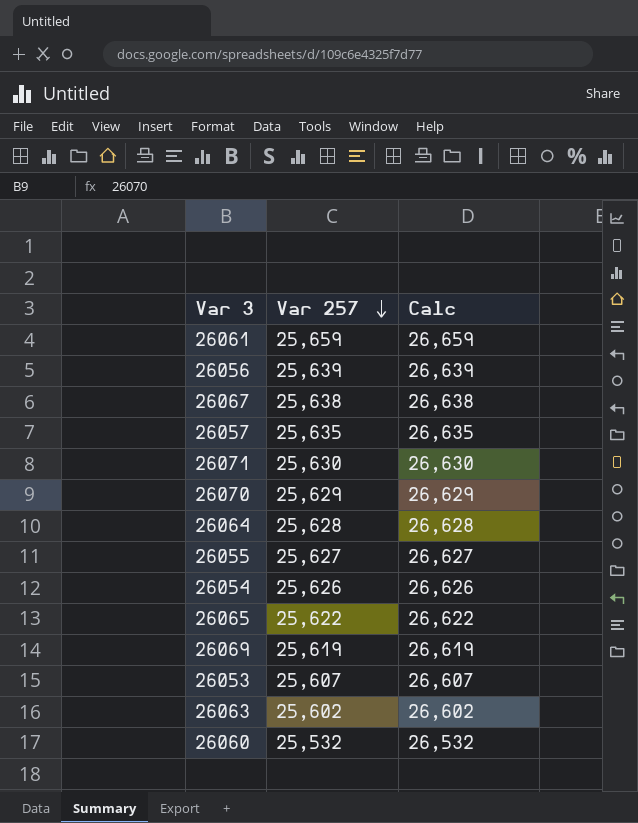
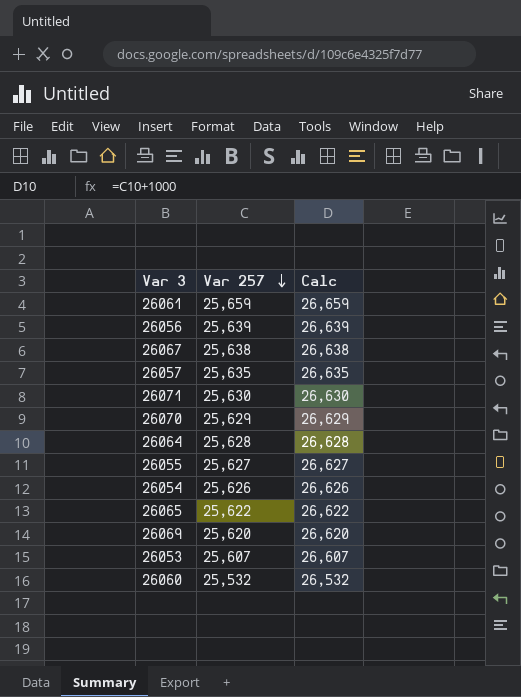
row 26063: 25,602 | 26,602 -> none
26069 | Var 257: 25,619 -> 25,620
26069 | Calc: 26,619 -> 26,620

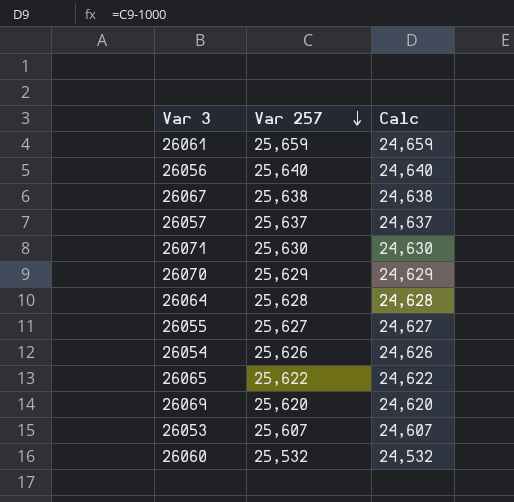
column Calc | formula: [Var 257] + 1000 -> [Var 257] - 1000
26056 | Var 257: 25,639 -> 25,640
26057 | Var 257: 25,635 -> 25,637

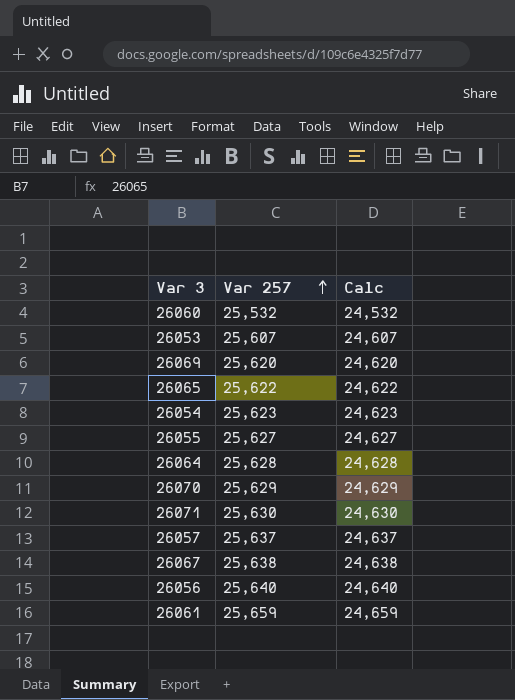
row order: Var 257 descending -> Var 257 ascending
26054 | Var 257: 25,626 -> 25,623
26054 | Calc: 24,626 -> 24,623

